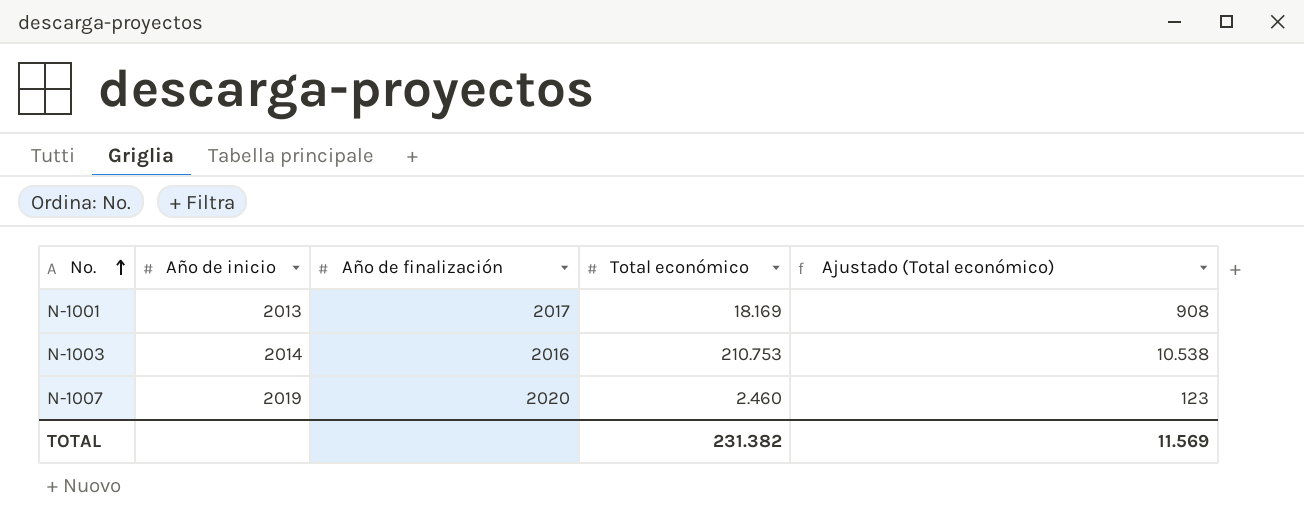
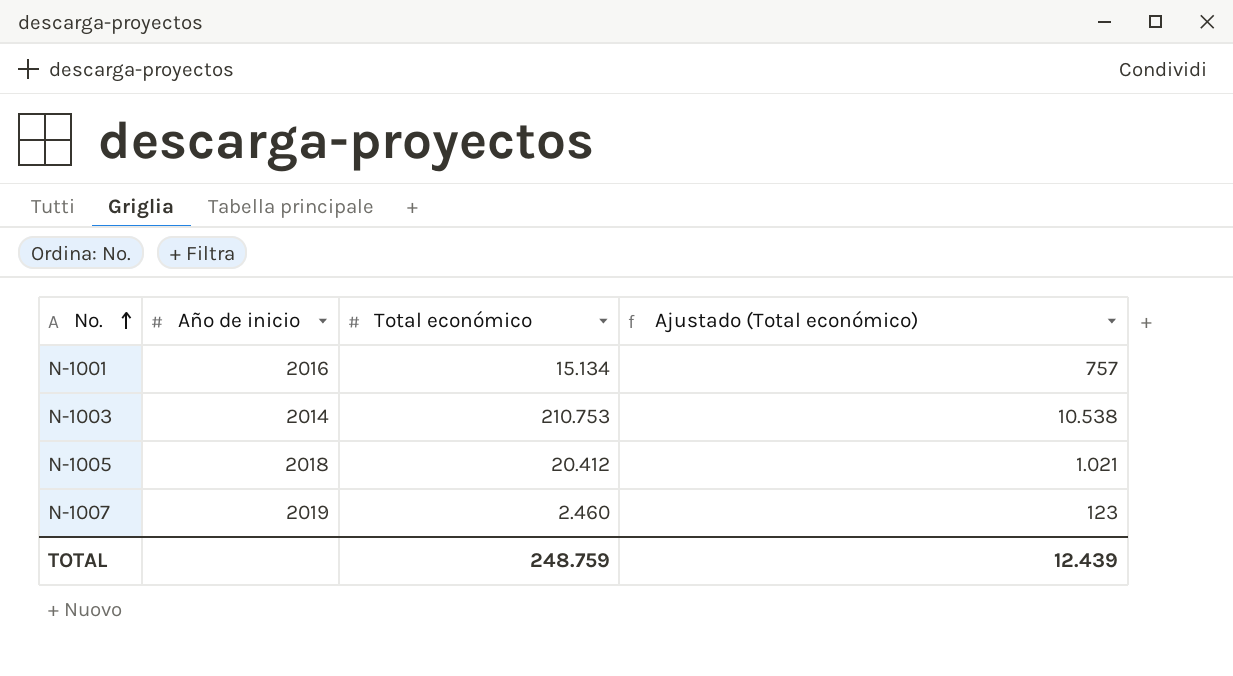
column Año de finalización | position: 3 -> none
N-1001 | Año de inicio: 2013 -> 2016
N-1001 | Total económico: 18.169 -> 15.134
N-1001 | Ajustado (Total económico): 908 -> 757
row N-1005: none -> 2018 | 20.412 | 1.021
TOTAL | Total económico: 231.382 -> 248.759
TOTAL | Ajustado (Total económico): 11.569 -> 12.439

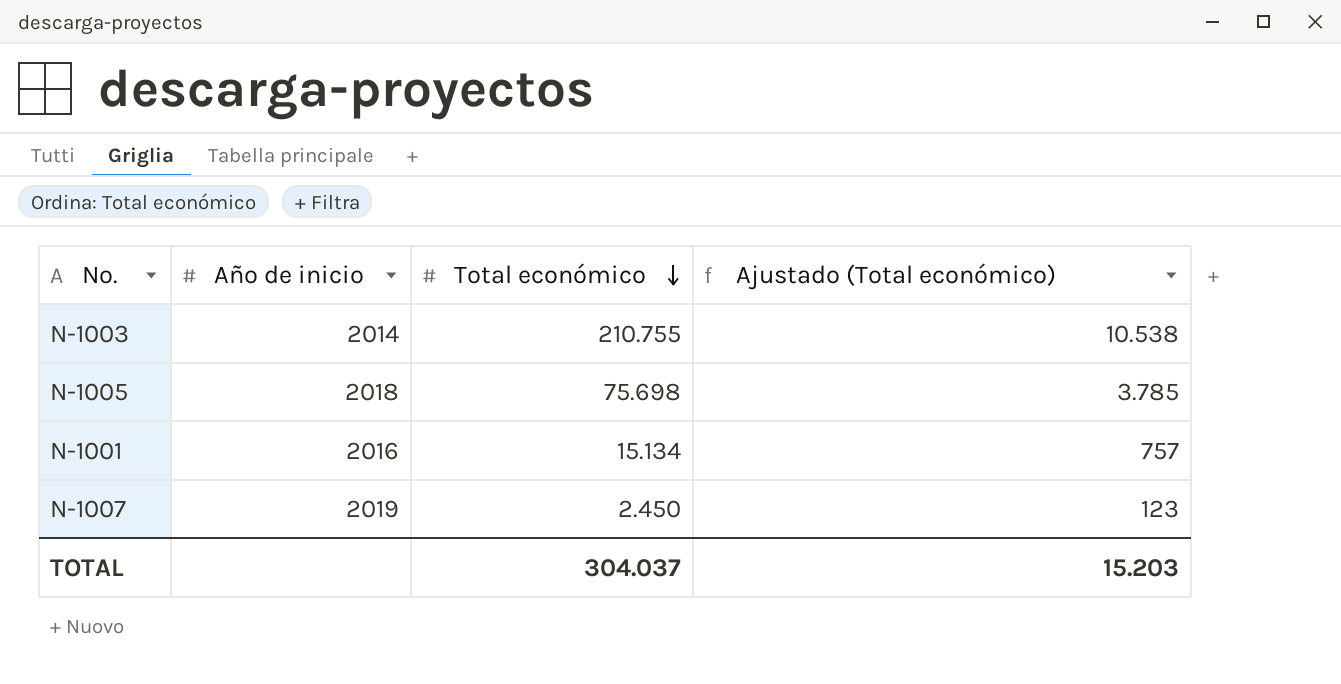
row order: No. ascending -> Total económico descending
N-1003 | Total económico: 210.753 -> 210.755
N-1005 | Total económico: 20.412 -> 75.698
N-1005 | Ajustado (Total económico): 1.021 -> 3.785
N-1007 | Total económico: 2.460 -> 2.450
TOTAL | Total económico: 248.759 -> 304.037
TOTAL | Ajustado (Total económico): 12.439 -> 15.203

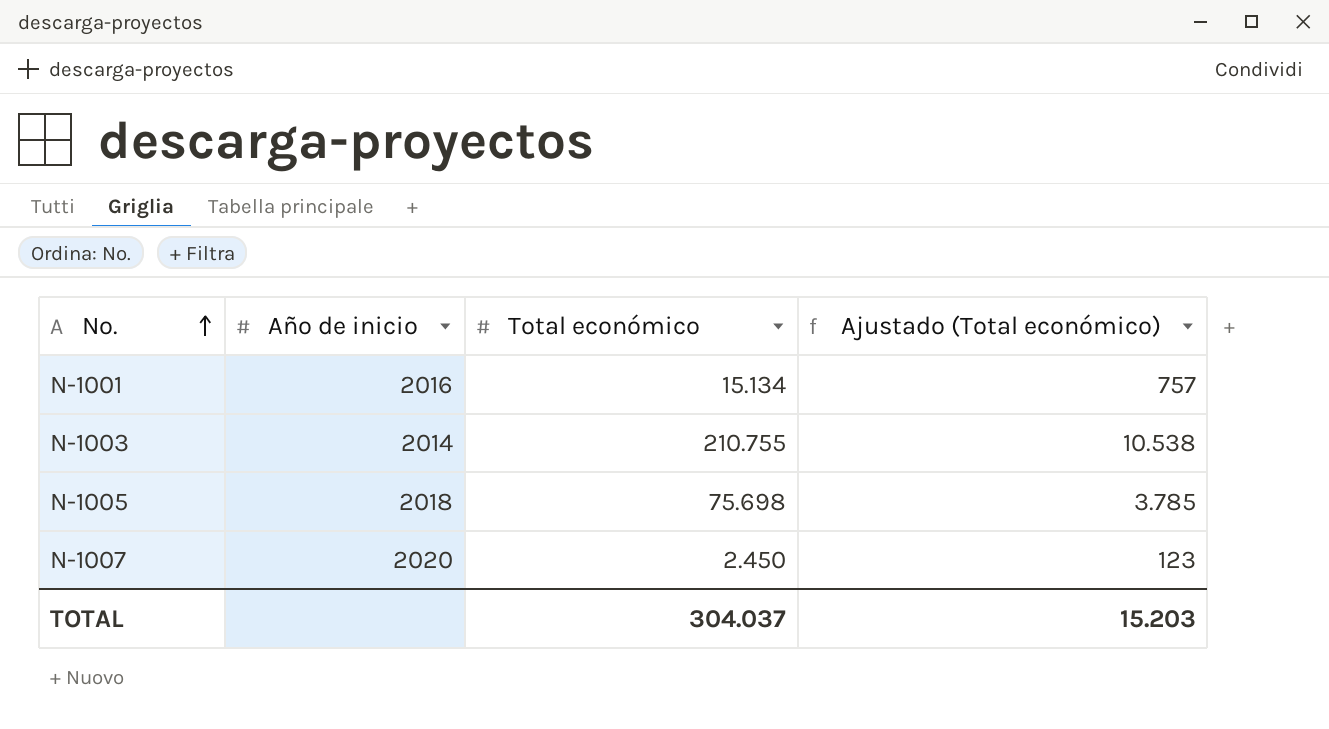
row order: Total económico descending -> No. ascending
N-1007 | Año de inicio: 2019 -> 2020

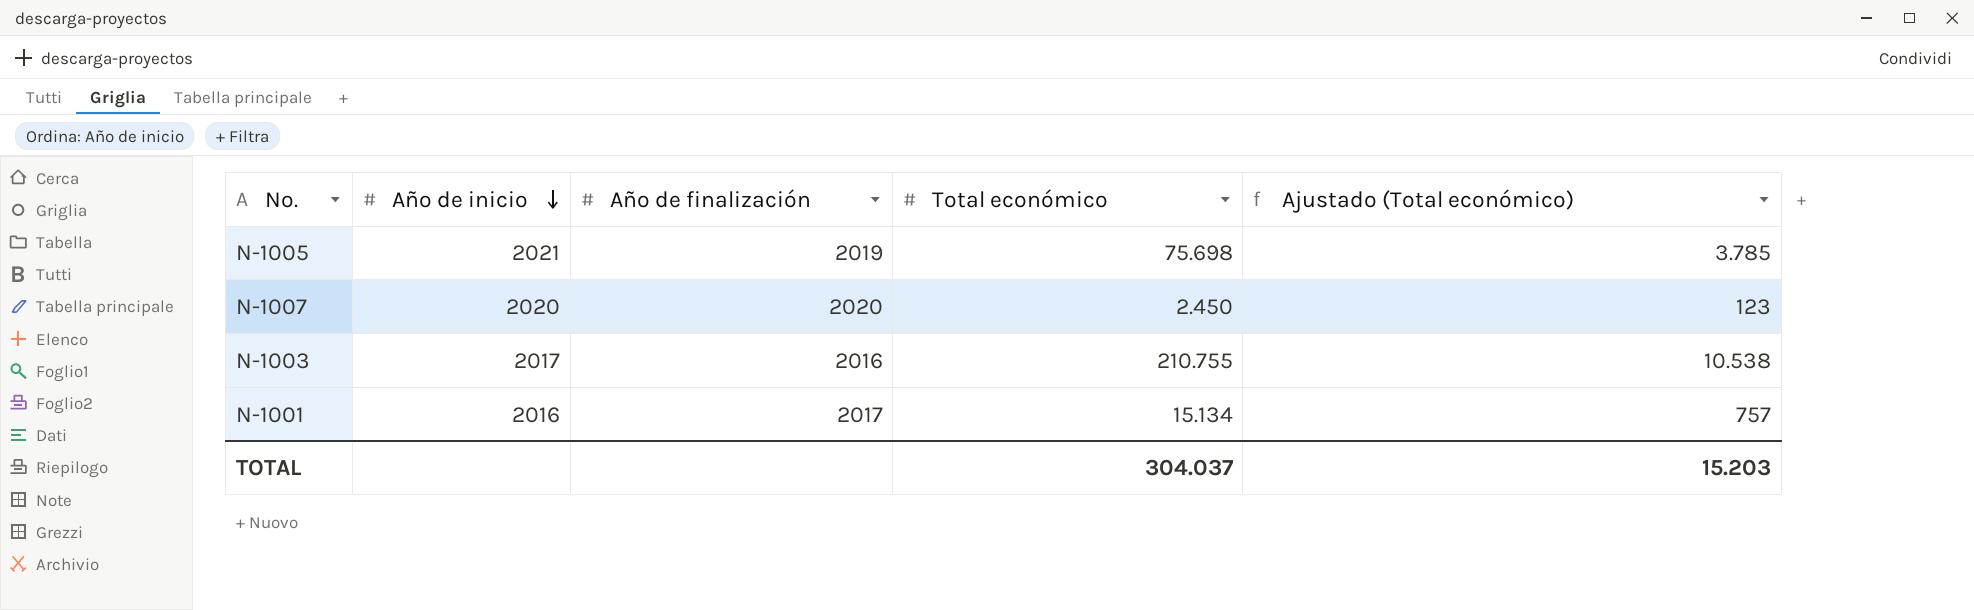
row order: No. ascending -> Año de inicio descending
column Año de finalización | position: none -> 3
N-1005 | Año de inicio: 2018 -> 2021
N-1003 | Año de inicio: 2014 -> 2017

